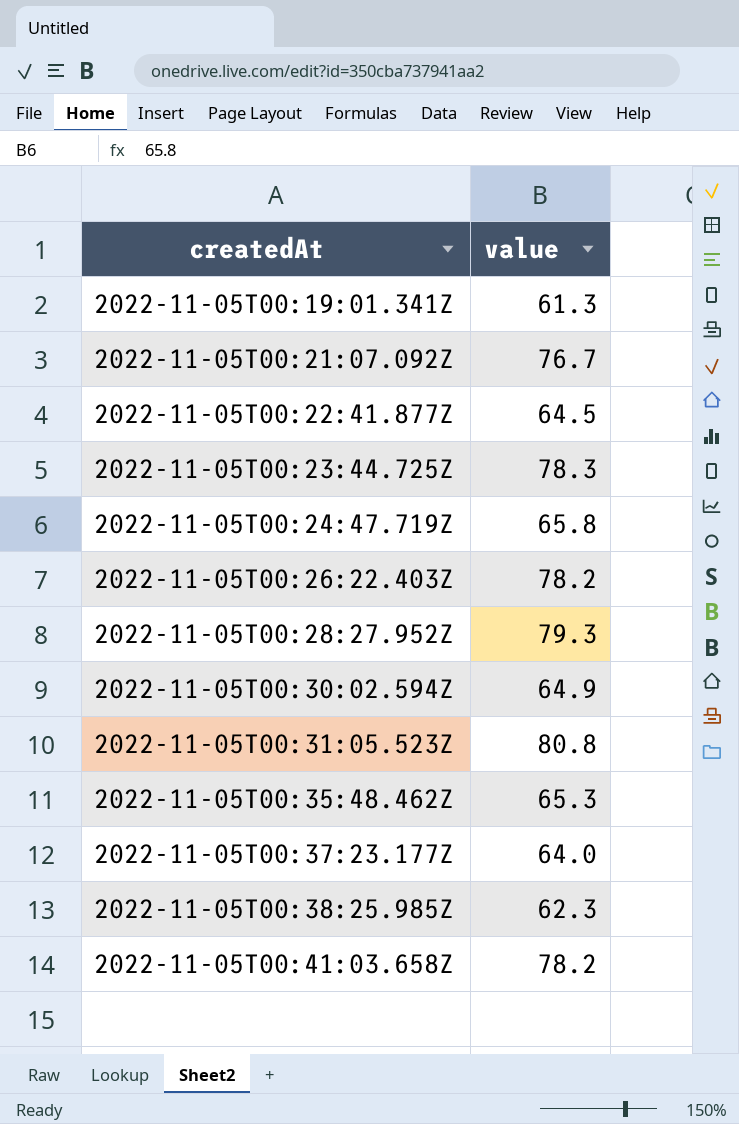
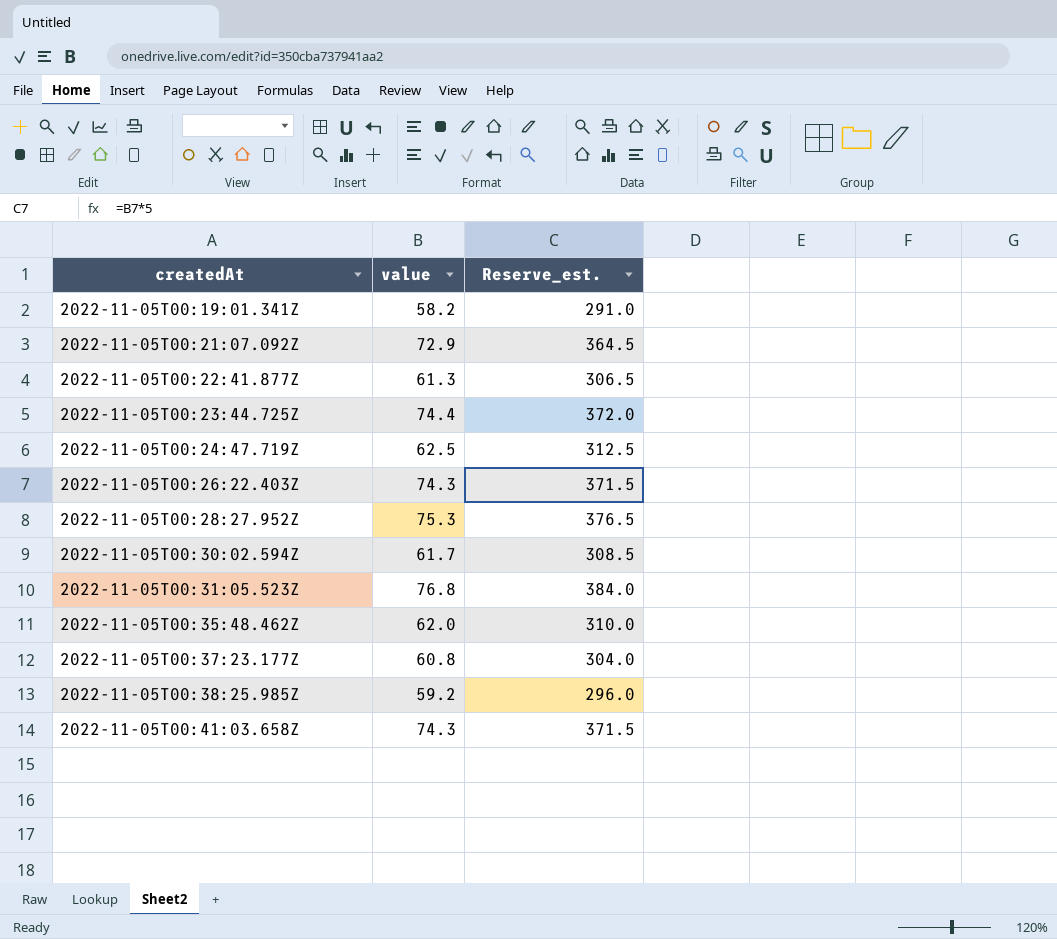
column Reserve_est. | formula: none -> [value] * 5
2022-11-05T00:19:01.341Z | value: 61.3 -> 58.2
2022-11-05T00:21:07.092Z | value: 76.7 -> 72.9
2022-11-05T00:22:41.877Z | value: 64.5 -> 61.3
2022-11-05T00:23:44.725Z | value: 78.3 -> 74.4
2022-11-05T00:24:47.719Z | value: 65.8 -> 62.5
2022-11-05T00:26:22.403Z | value: 78.2 -> 74.3
2022-11-05T00:28:27.952Z | value: 79.3 -> 75.3
2022-11-05T00:30:02.594Z | value: 64.9 -> 61.7
2022-11-05T00:31:05.523Z | value: 80.8 -> 76.8
2022-11-05T00:35:48.462Z | value: 65.3 -> 62.0
2022-11-05T00:37:23.177Z | value: 64.0 -> 60.8
2022-11-05T00:38:25.985Z | value: 62.3 -> 59.2
2022-11-05T00:41:03.658Z | value: 78.2 -> 74.3

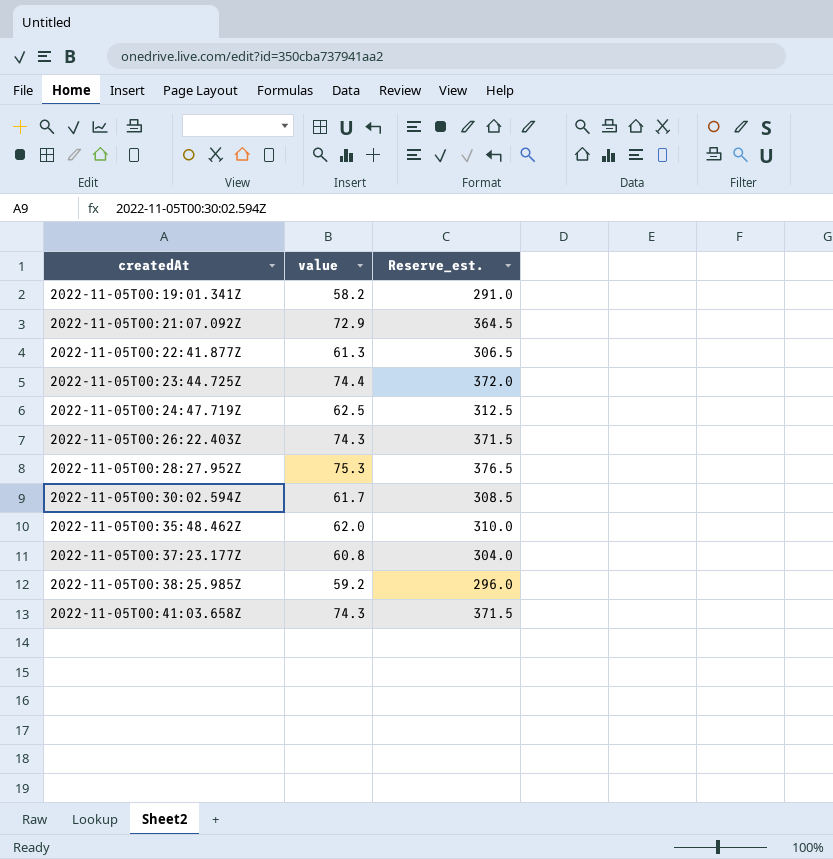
row 2022-11-05T00:31:05.523Z: 76.8 | 384.0 -> none

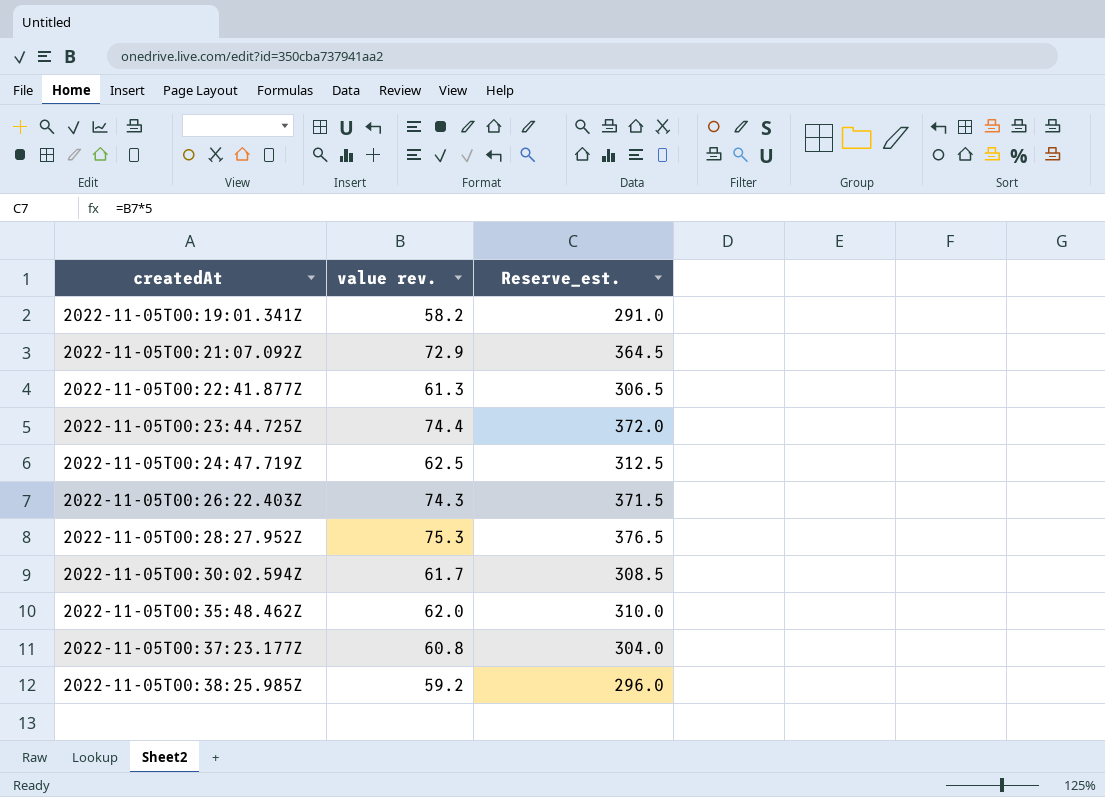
column name: value -> value rev.
row 2022-11-05T00:41:03.658Z: 74.3 | 371.5 -> none

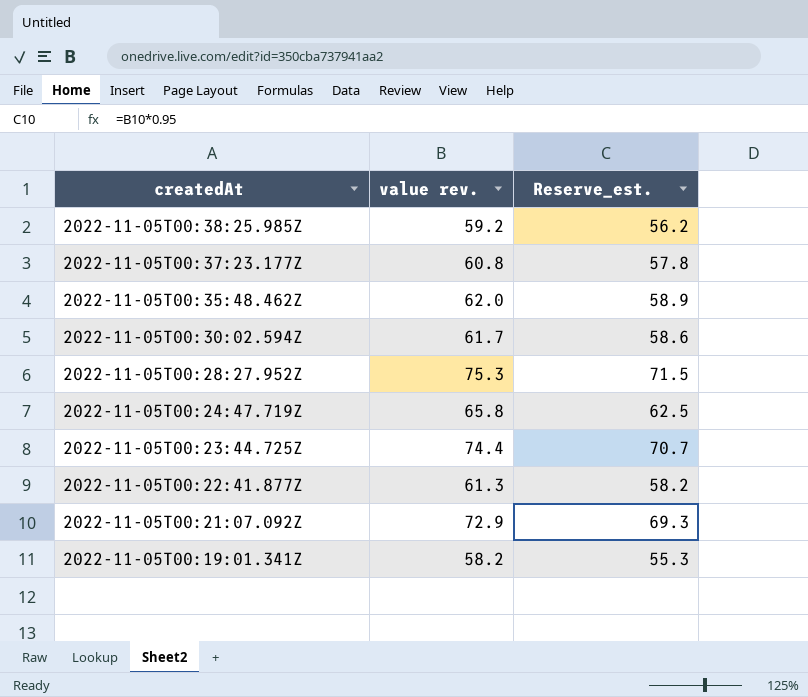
row order: createdAt ascending -> createdAt descending
column Reserve_est. | formula: [value rev.] * 5 -> [value rev.] * 0.95
row 2022-11-05T00:26:22.403Z: 74.3 | 371.5 -> none
2022-11-05T00:24:47.719Z | value rev.: 62.5 -> 65.8

